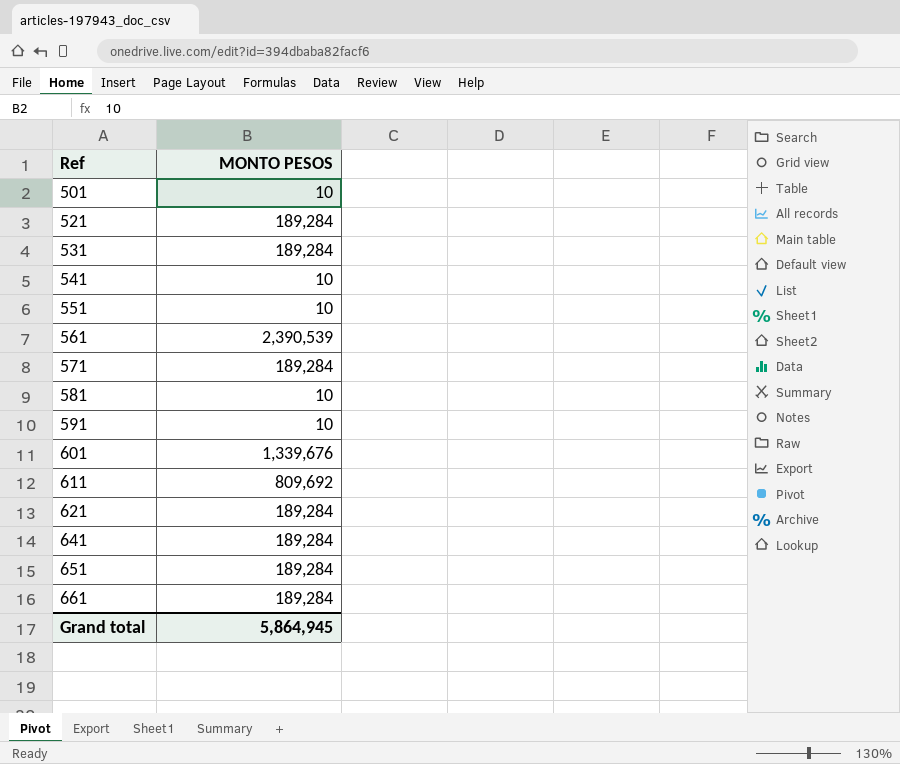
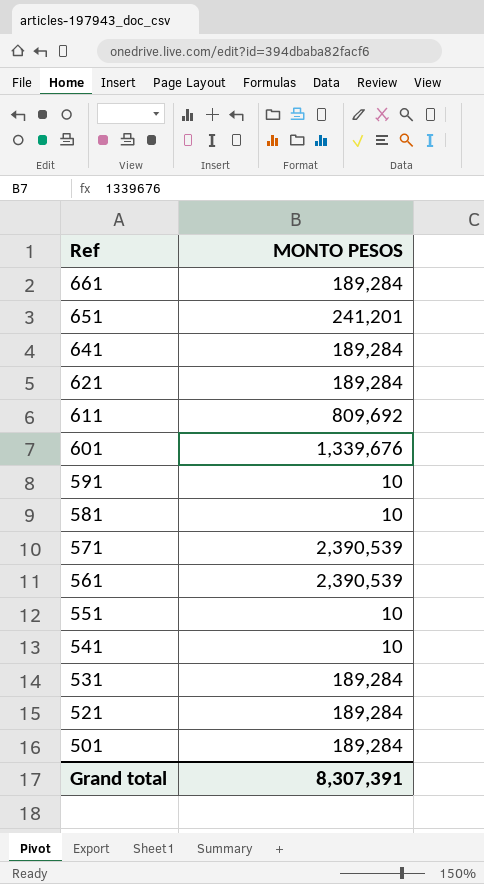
row order: Ref ascending -> Ref descending
651 | MONTO PESOS: 189,284 -> 241,201
571 | MONTO PESOS: 189,284 -> 2,390,539
501 | MONTO PESOS: 10 -> 189,284
Grand total | MONTO PESOS: 5,864,945 -> 8,307,391

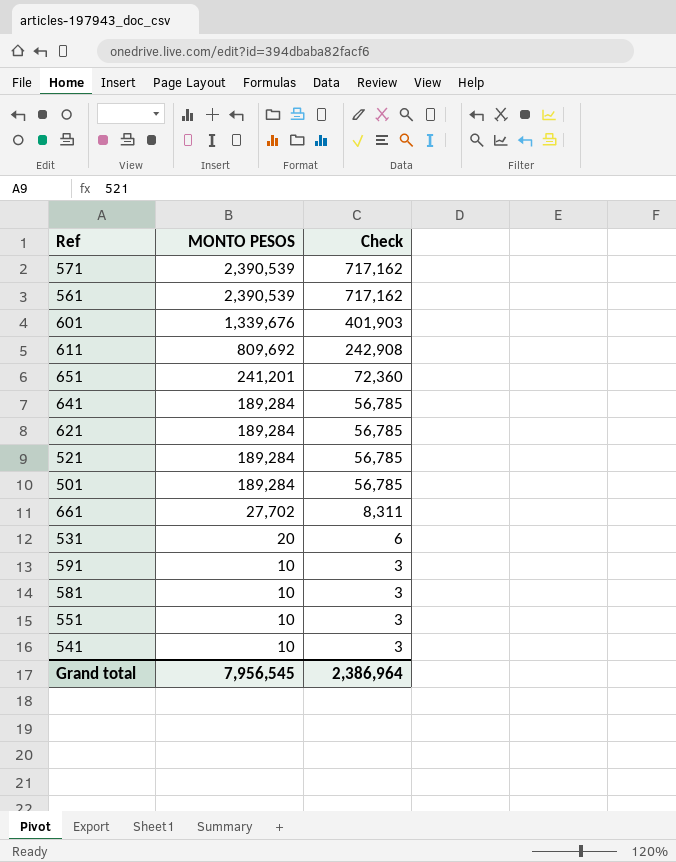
row order: Ref descending -> MONTO PESOS descending
column Check | formula: none -> [MONTO PESOS] * 0.3
661 | MONTO PESOS: 189,284 -> 27,702
531 | MONTO PESOS: 189,284 -> 20
Grand total | MONTO PESOS: 8,307,391 -> 7,956,545

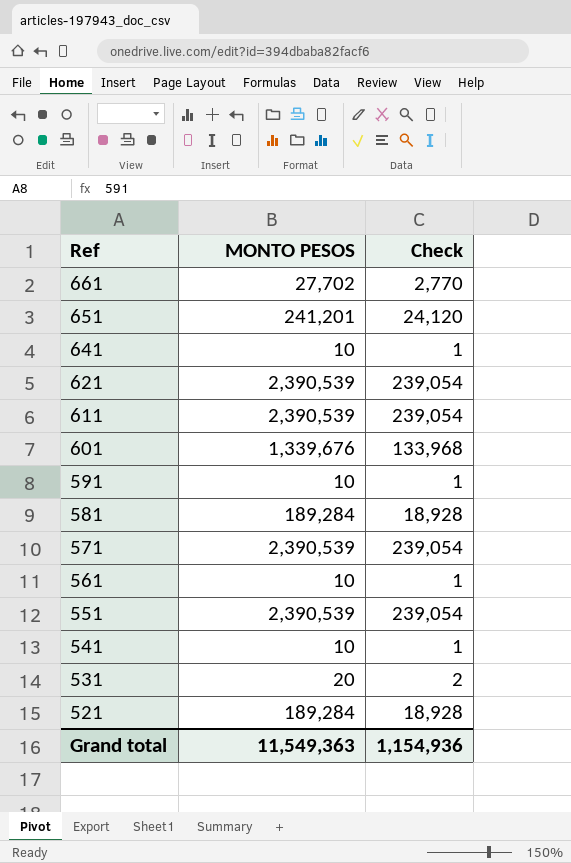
row order: MONTO PESOS descending -> Ref descending
column Check | formula: [MONTO PESOS] * 0.3 -> [MONTO PESOS] * 0.1
row 501: 189,284 | 56,785 -> none
641 | MONTO PESOS: 189,284 -> 10
621 | MONTO PESOS: 189,284 -> 2,390,539
611 | MONTO PESOS: 809,692 -> 2,390,539
581 | MONTO PESOS: 10 -> 189,284
561 | MONTO PESOS: 2,390,539 -> 10
551 | MONTO PESOS: 10 -> 2,390,539
Grand total | MONTO PESOS: 7,956,545 -> 11,549,363
Grand total | Check: 2,386,964 -> 1,154,936

